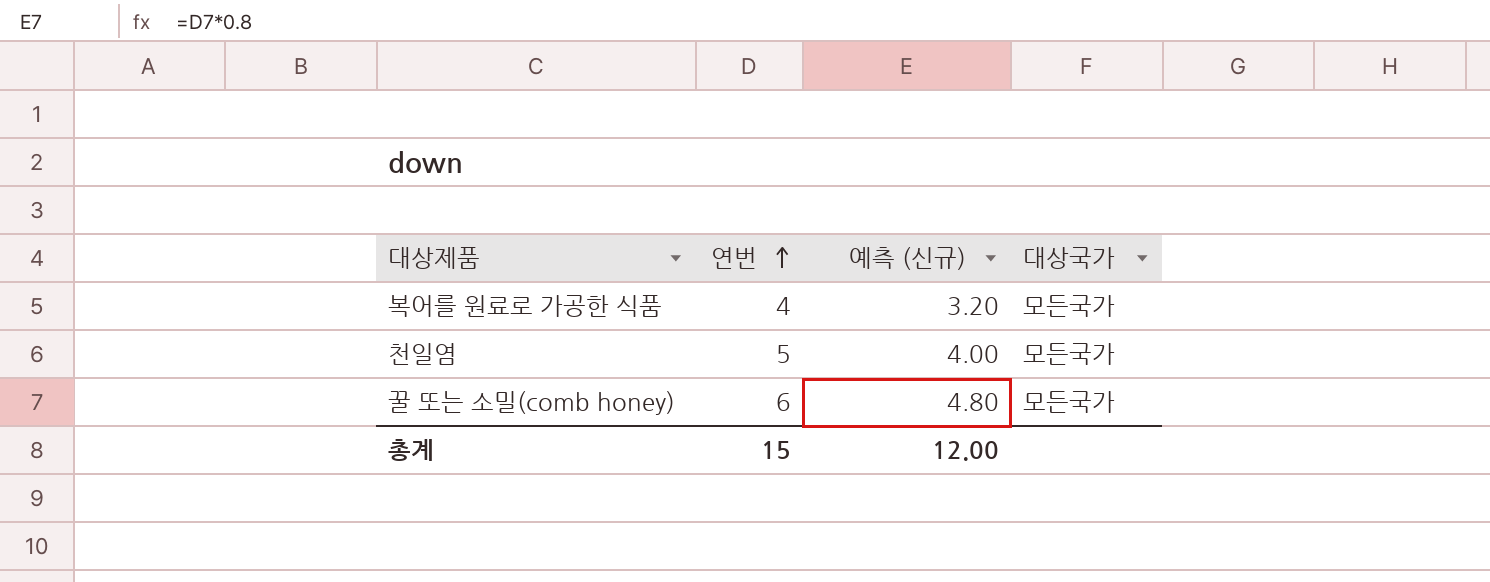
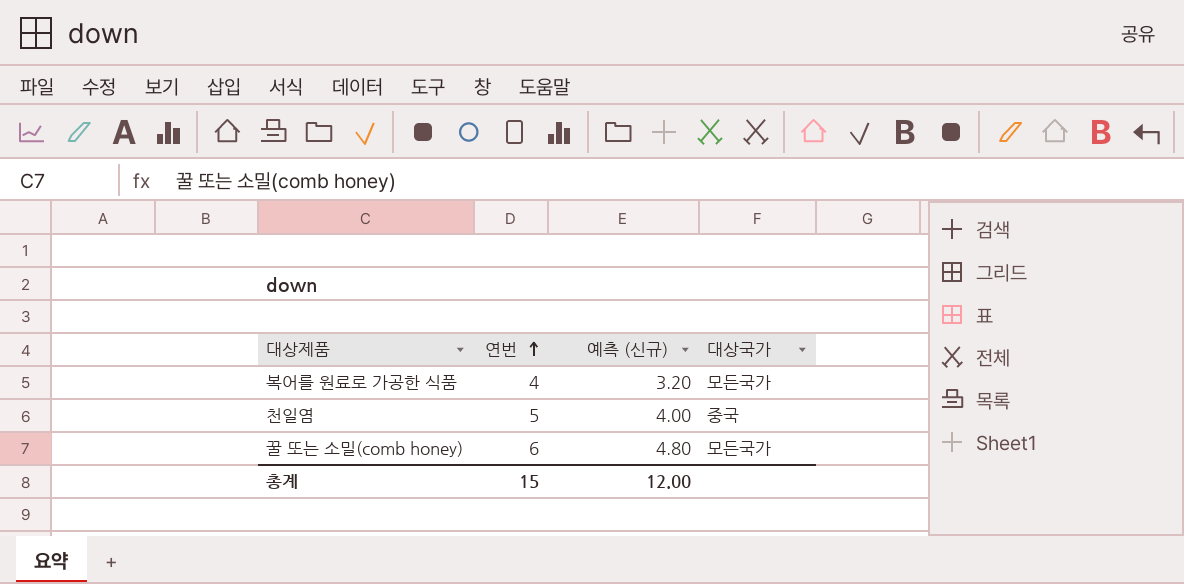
천일염 | 대상국가: 모든국가 -> 중국

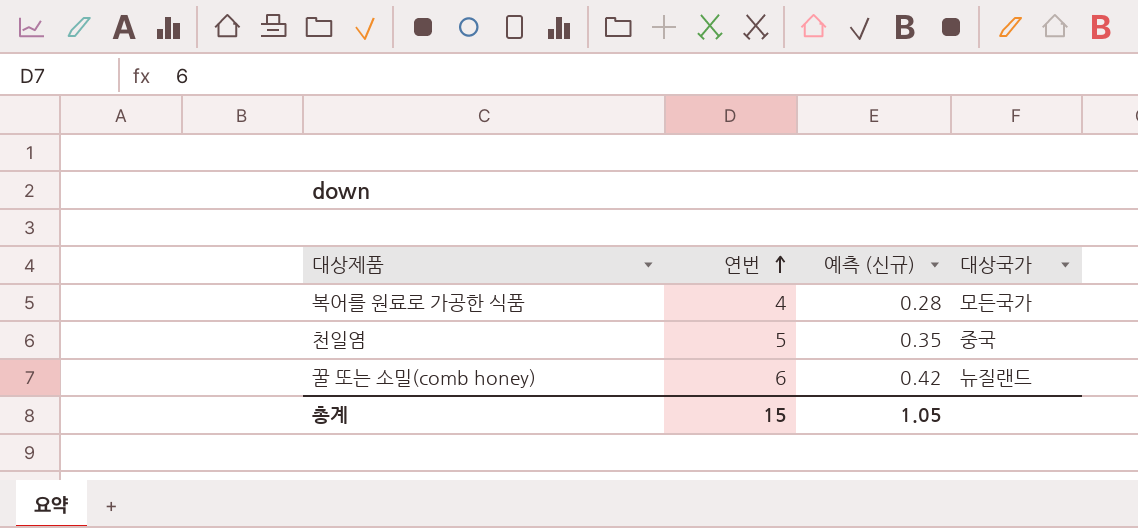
column 예측 (신규) | formula: [연번] * 0.8 -> [연번] * 0.07
꿀 또는 소밀(comb honey) | 대상국가: 모든국가 -> 뉴질랜드
총계 | 예측 (신규): 12.00 -> 1.05

